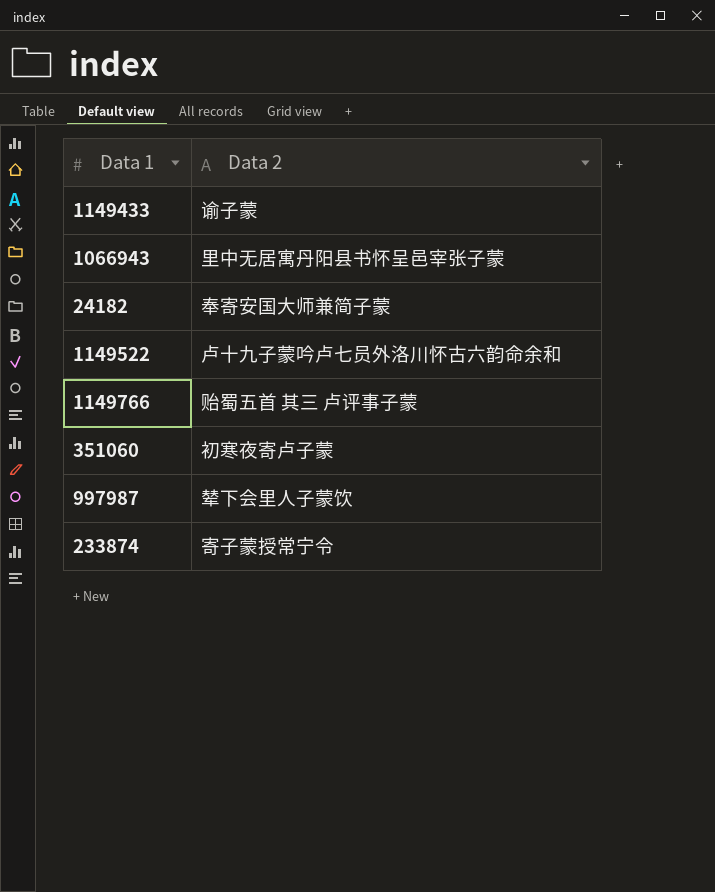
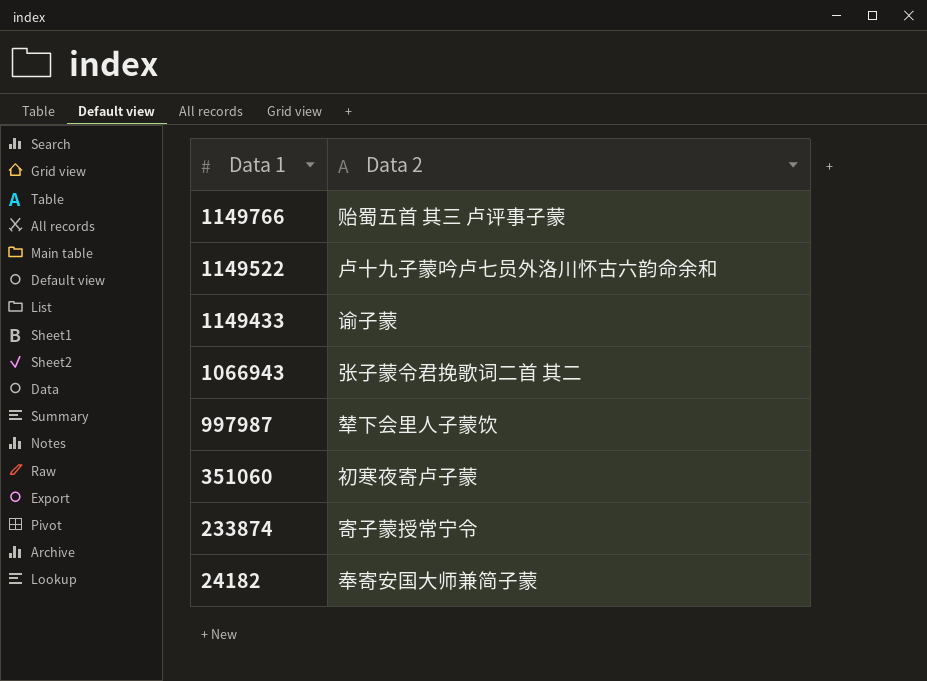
row order: none -> Data 1 descending
1066943 | Data 2: 里中无居寓丹阳县书怀呈邑宰张子蒙 -> 张子蒙令君挽歌词二首 其二

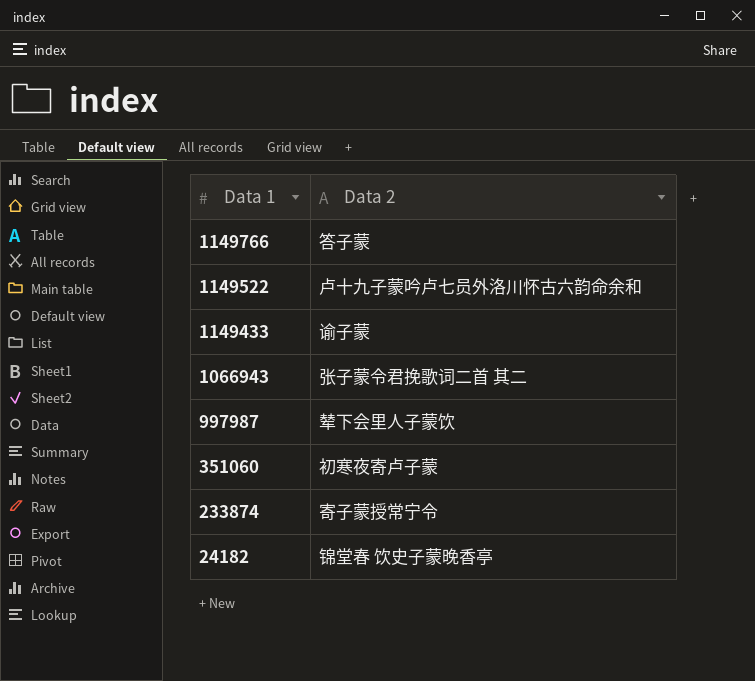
1149766 | Data 2: 贻蜀五首 其三 卢评事子蒙 -> 答子蒙
24182 | Data 2: 奉寄安国大师兼简子蒙 -> 锦堂春 饮史子蒙晚香亭

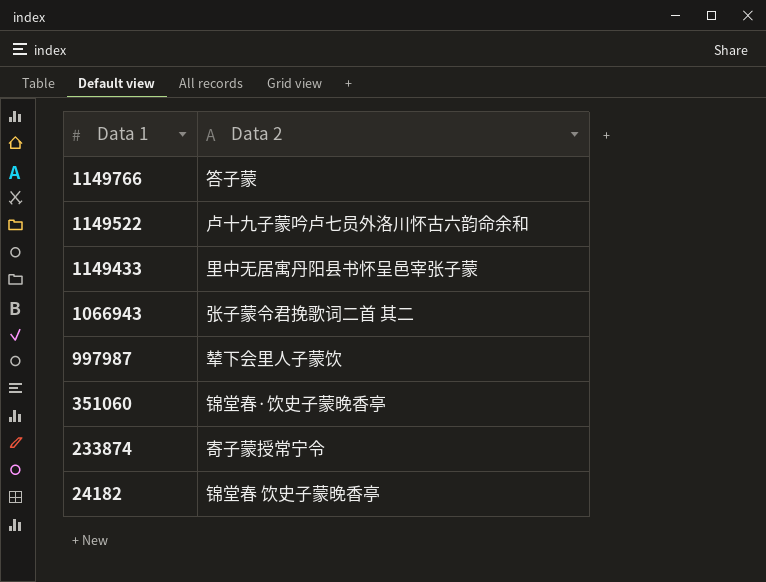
1149433 | Data 2: 谕子蒙 -> 里中无居寓丹阳县书怀呈邑宰张子蒙
351060 | Data 2: 初寒夜寄卢子蒙 -> 锦堂春·饮史子蒙晚香亭

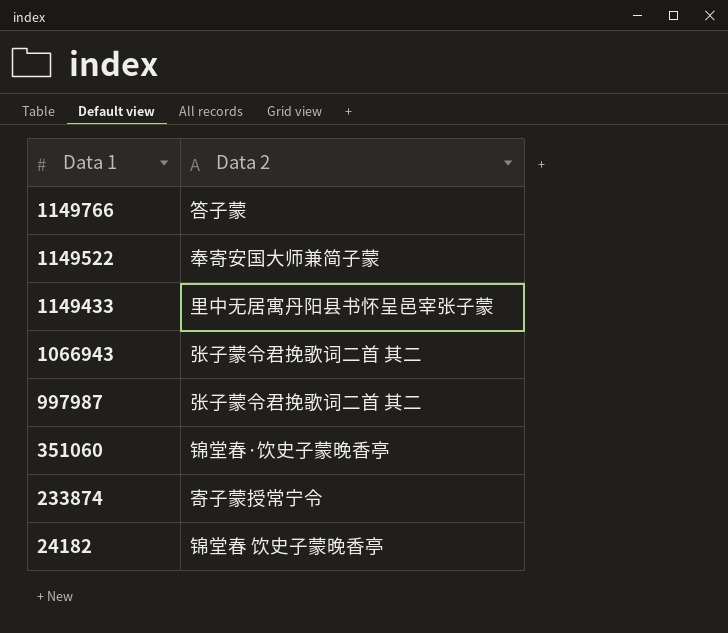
1149522 | Data 2: 卢十九子蒙吟卢七员外洛川怀古六韵命余和 -> 奉寄安国大师兼简子蒙
997987 | Data 2: 辇下会里人子蒙饮 -> 张子蒙令君挽歌词二首 其二

